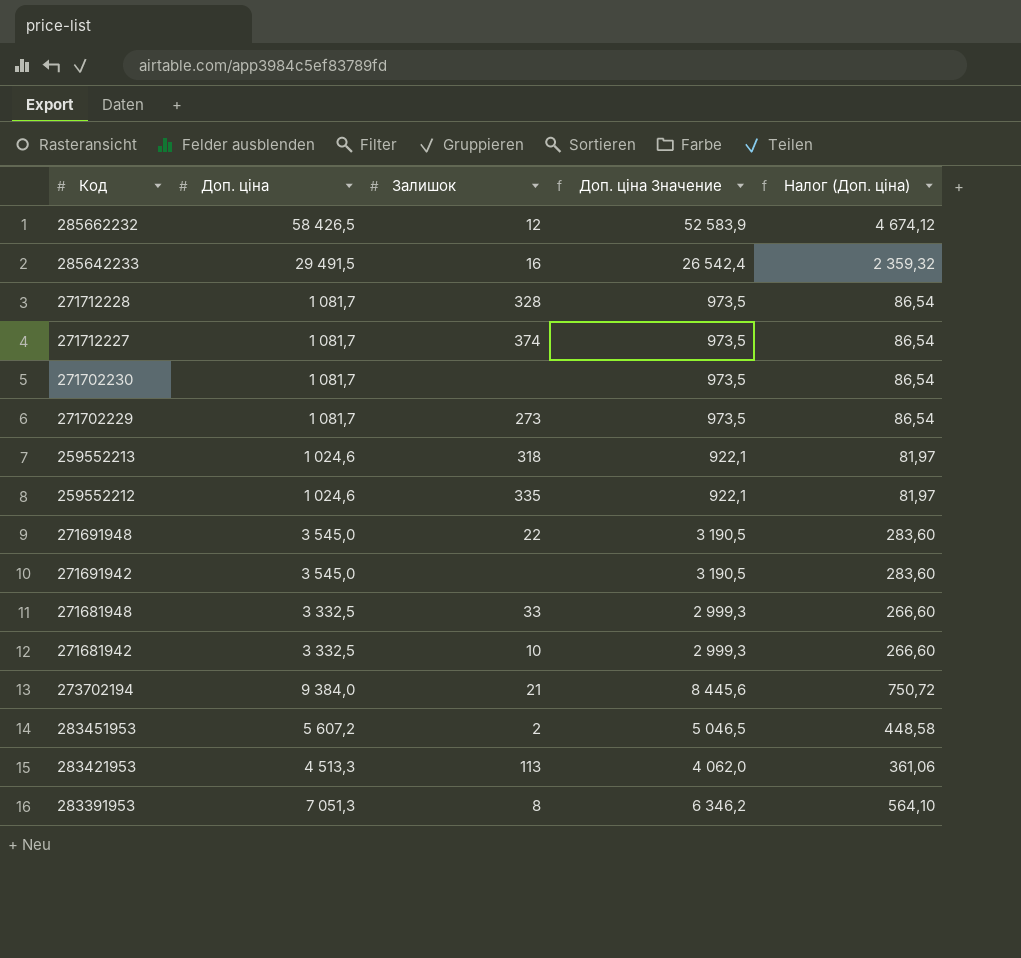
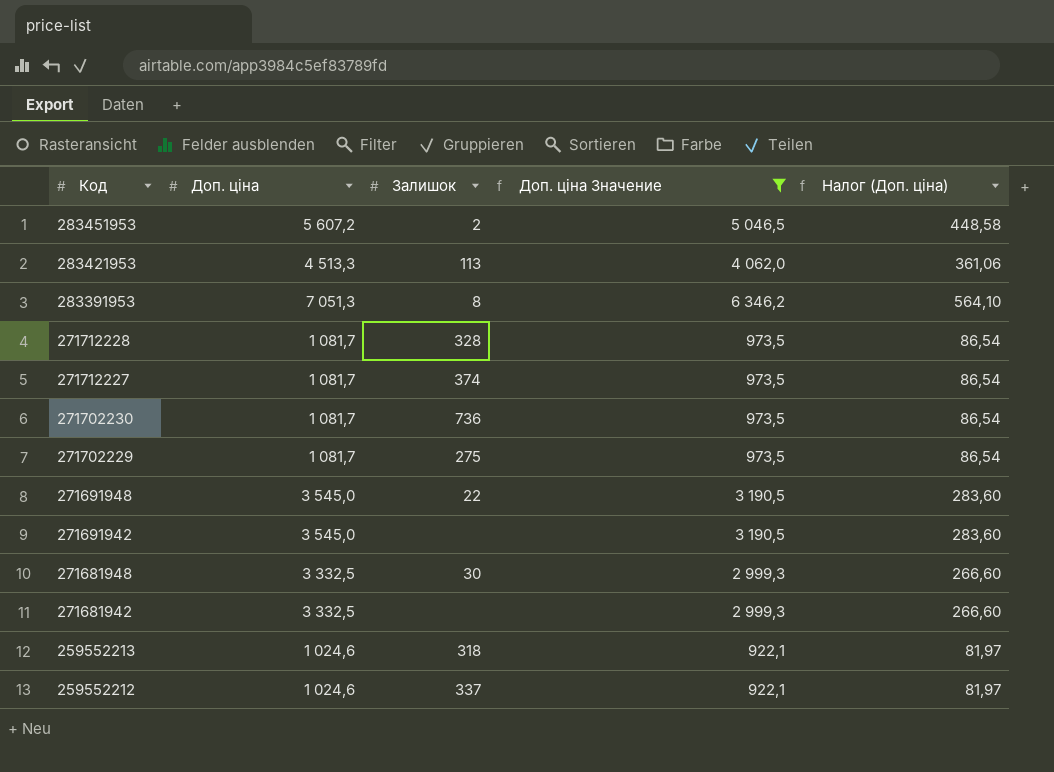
filter: none -> Доп. ціна Значение <= 6 346,2
row order: none -> Код descending
271702230 | Залишок: none -> 736
271702229 | Залишок: 273 -> 275
271681948 | Залишок: 33 -> 30
271681942 | Залишок: 10 -> none
259552212 | Залишок: 335 -> 337

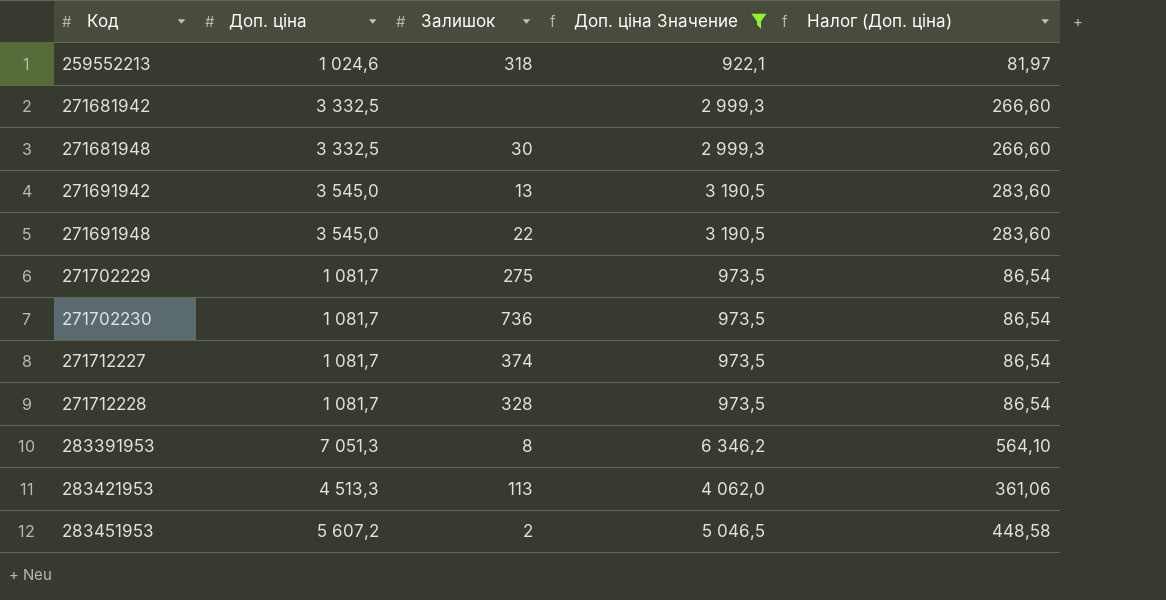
row order: Код descending -> Код ascending
row 259552212: 1 024,6 | 337 | 922,1 | 81,97 -> none
271691942 | Залишок: none -> 13

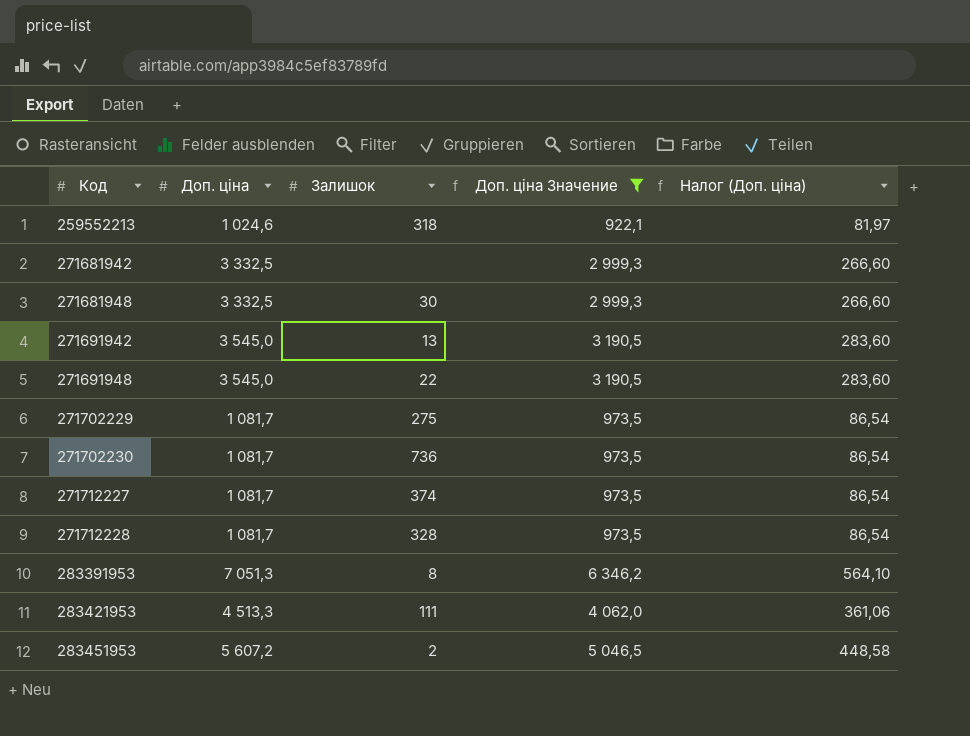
283421953 | Залишок: 113 -> 111

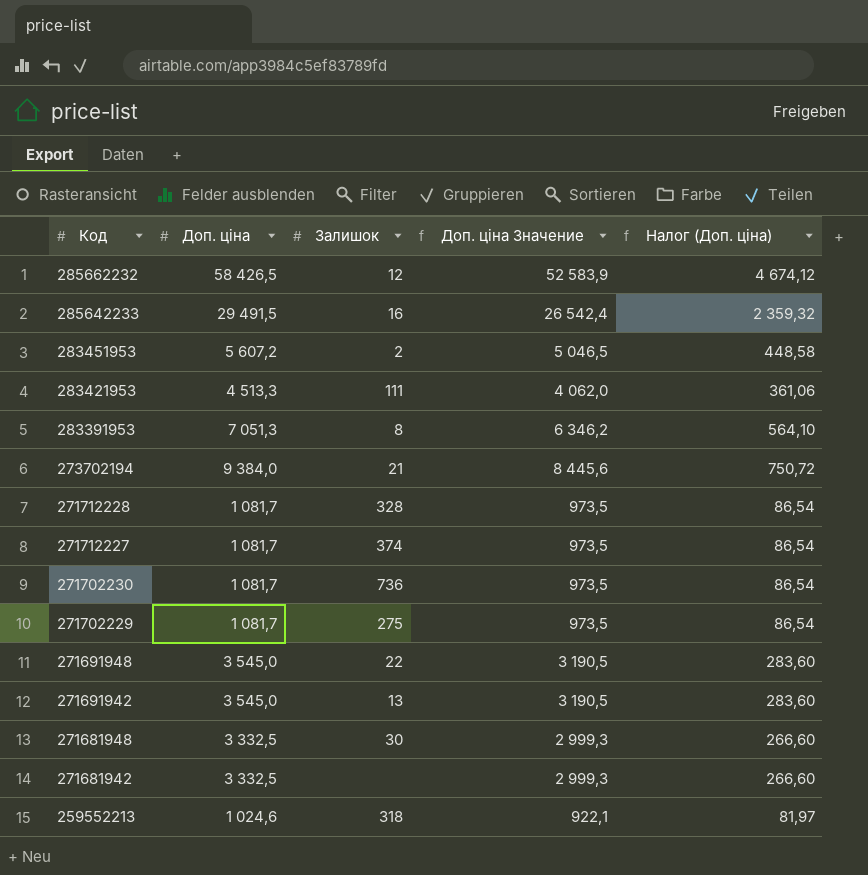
filter: Доп. ціна Значение <= 6 346,2 -> none
row order: Код ascending -> Код descending

